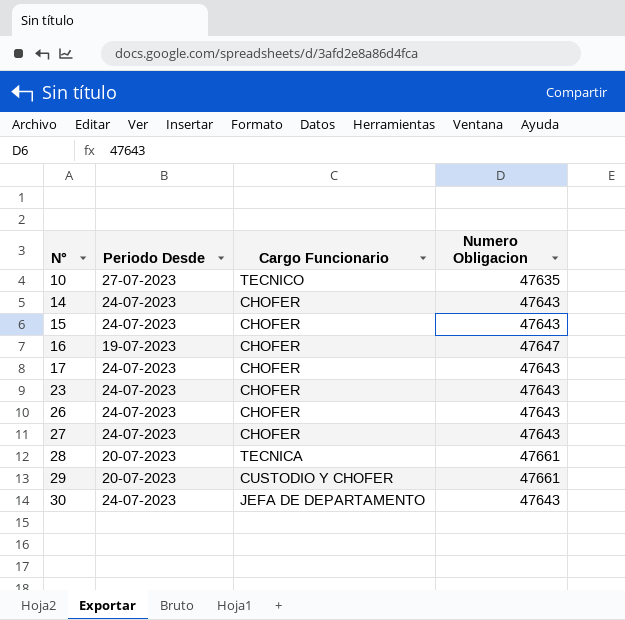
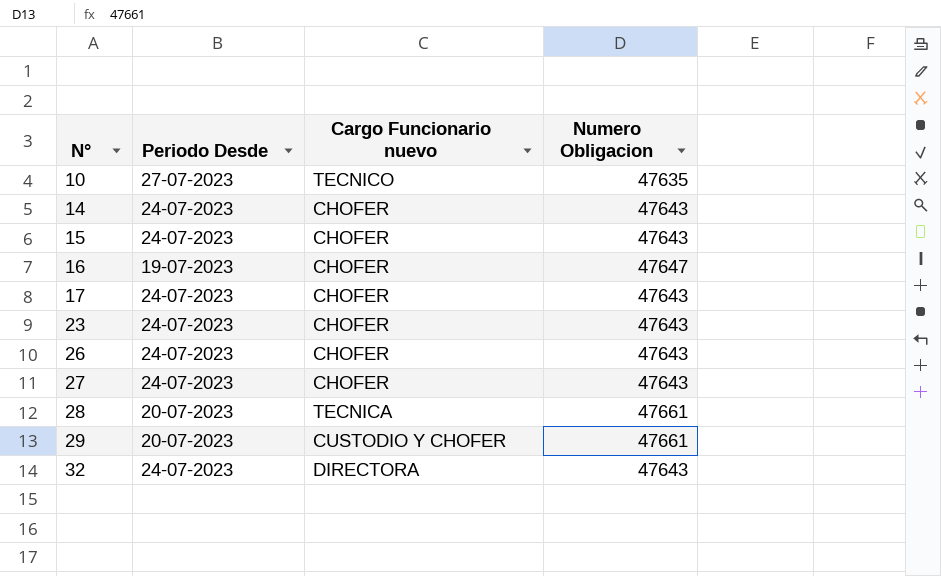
column name: Cargo Funcionario -> Cargo Funcionario nuevo
row 30: 24-07-2023 | JEFA DE DEPARTAMENTO | 47643 -> none
row 32: none -> 24-07-2023 | DIRECTORA | 47643

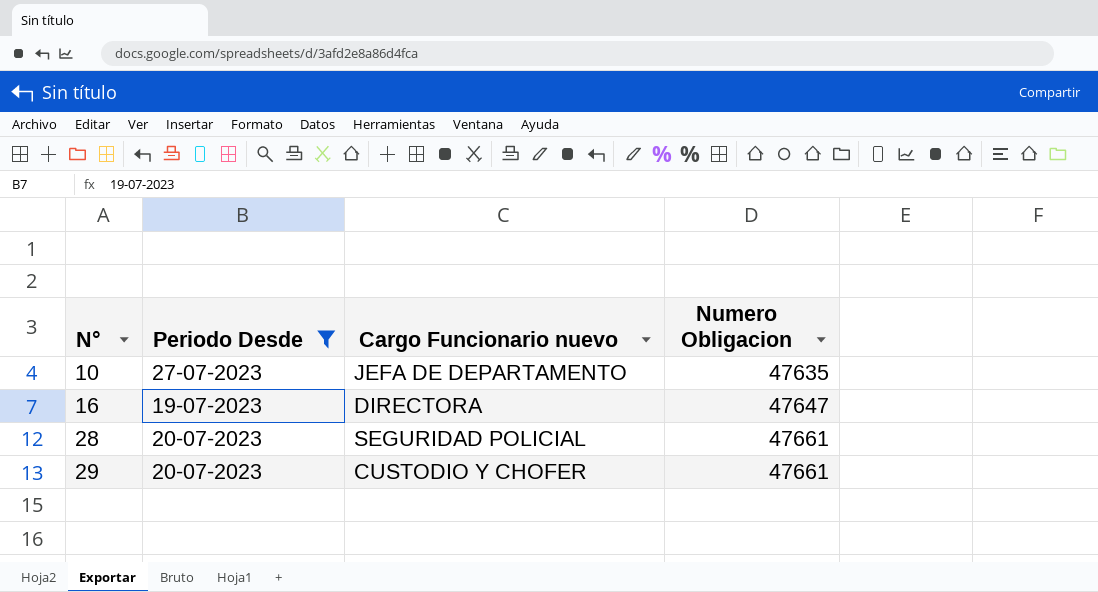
filter: none -> Periodo Desde != 24-07-2023
10 | Cargo Funcionario nuevo: TECNICO -> JEFA DE DEPARTAMENTO
16 | Cargo Funcionario nuevo: CHOFER -> DIRECTORA
28 | Cargo Funcionario nuevo: TECNICA -> SEGURIDAD POLICIAL

